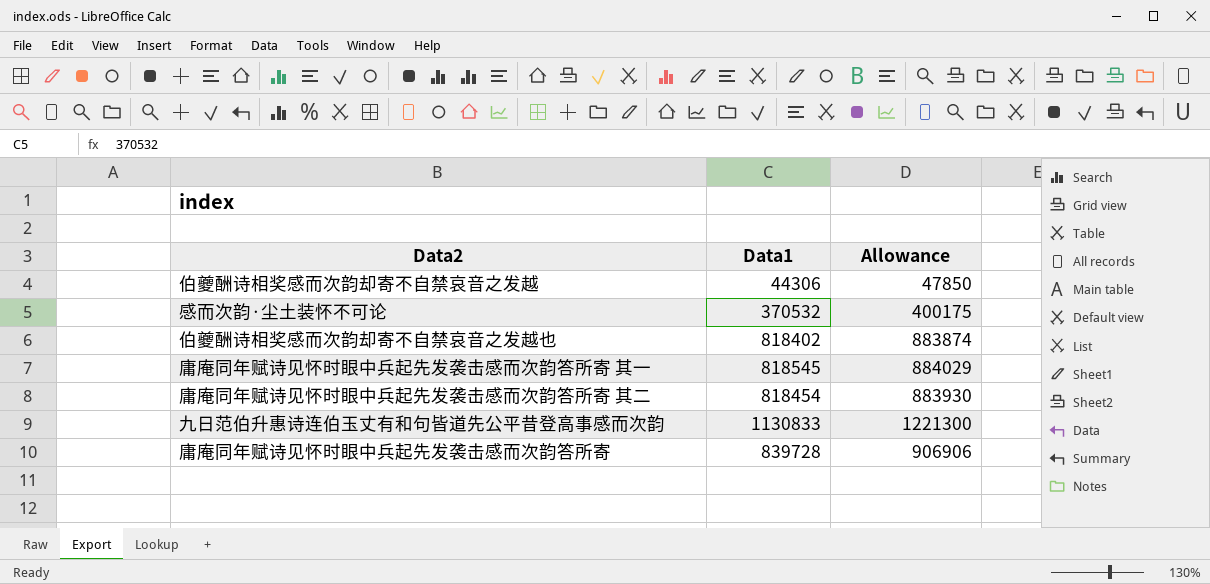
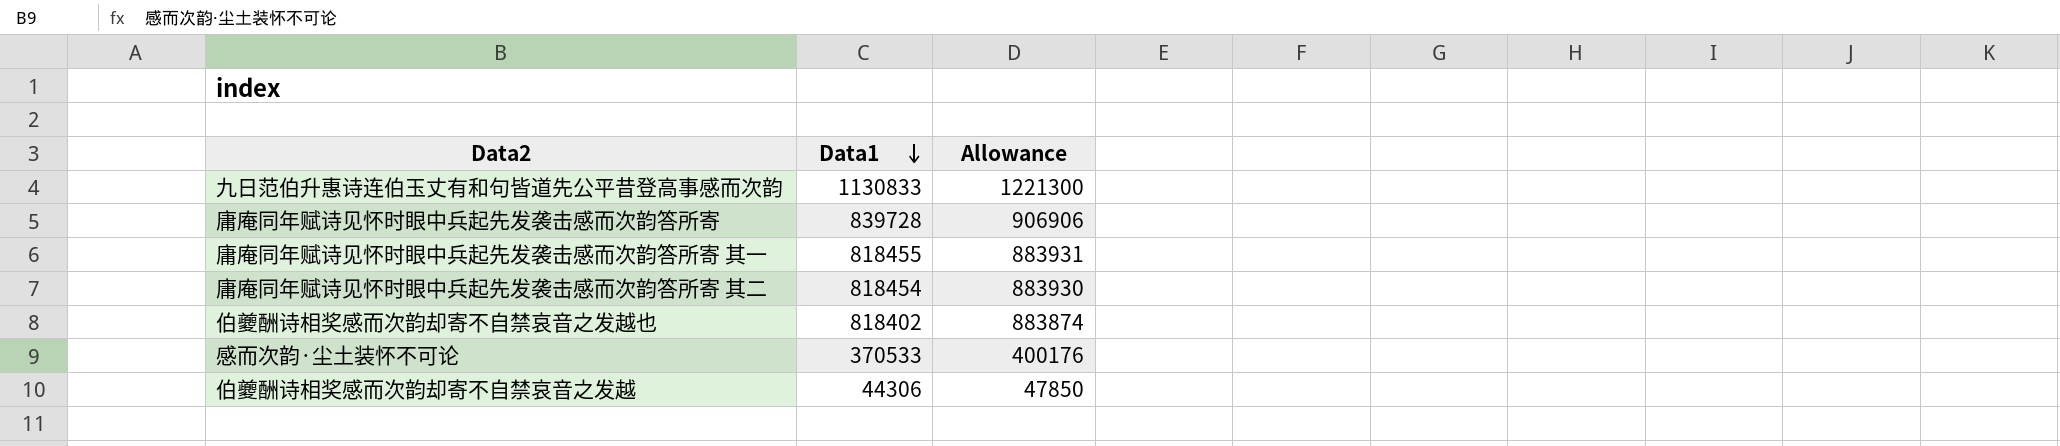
row order: none -> Data1 descending
庸庵同年赋诗见怀时眼中兵起先发袭击感而次韵答所寄 其一 | Data1: 818545 -> 818455
庸庵同年赋诗见怀时眼中兵起先发袭击感而次韵答所寄 其一 | Allowance: 884029 -> 883931
感而次韵·尘土装怀不可论 | Data1: 370532 -> 370533
感而次韵·尘土装怀不可论 | Allowance: 400175 -> 400176

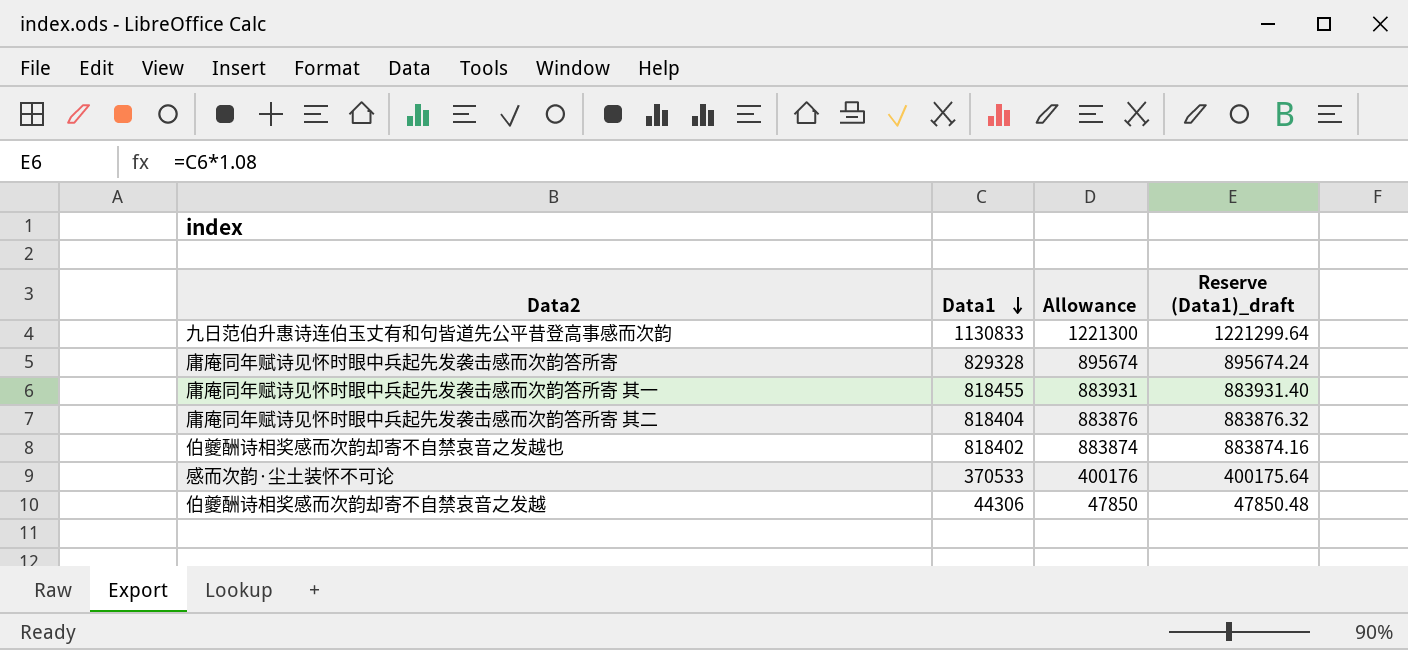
column Reserve (Data1)_draft | formula: none -> [Data1] * 1.08
庸庵同年赋诗见怀时眼中兵起先发袭击感而次韵答所寄 | Data1: 839728 -> 829328
庸庵同年赋诗见怀时眼中兵起先发袭击感而次韵答所寄 | Allowance: 906906 -> 895674
庸庵同年赋诗见怀时眼中兵起先发袭击感而次韵答所寄 其二 | Data1: 818454 -> 818404
庸庵同年赋诗见怀时眼中兵起先发袭击感而次韵答所寄 其二 | Allowance: 883930 -> 883876

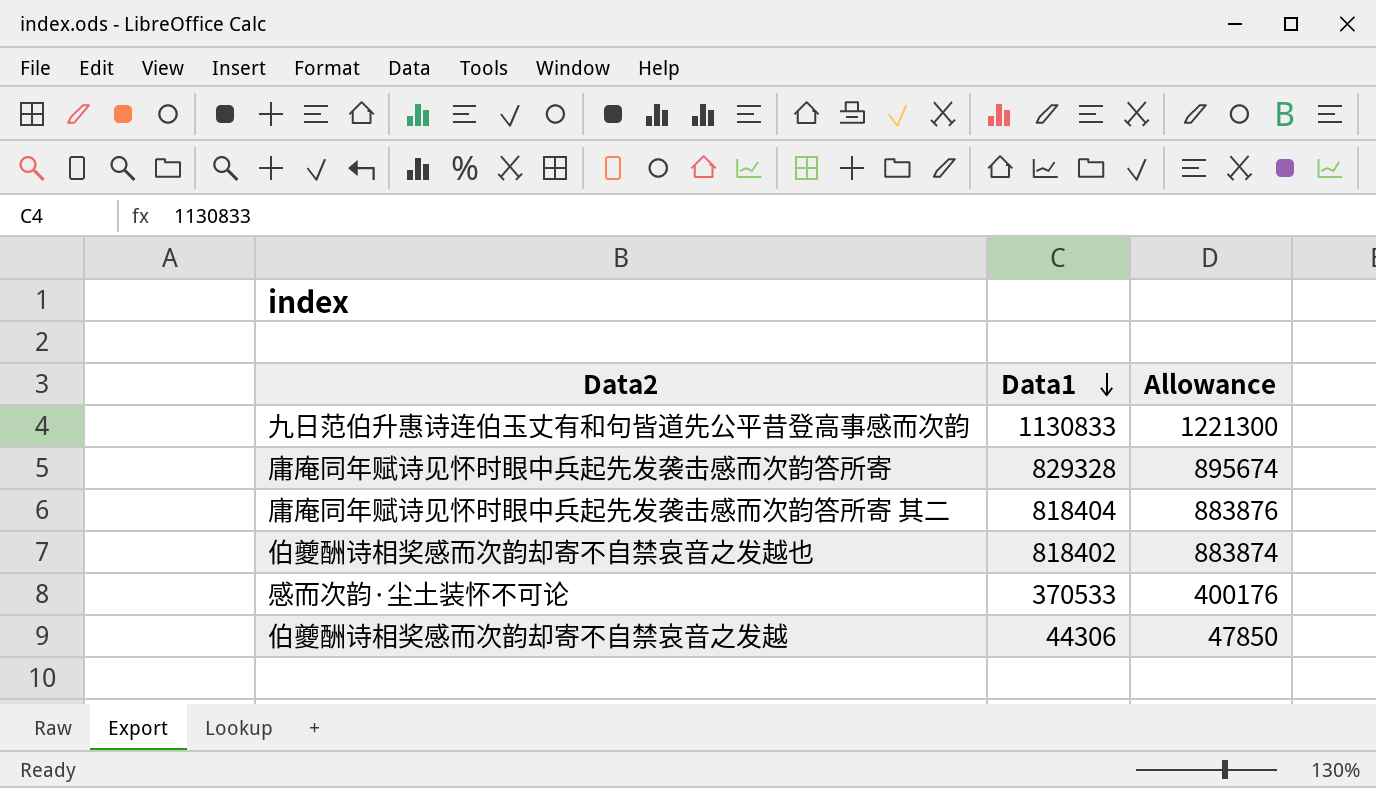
column Reserve (Data1)_draft | formula: [Data1] * 1.08 -> none
row 庸庵同年赋诗见怀时眼中兵起先发袭击感而次韵答所寄 其一: 818455 | 883931 | 883931.40 -> none

